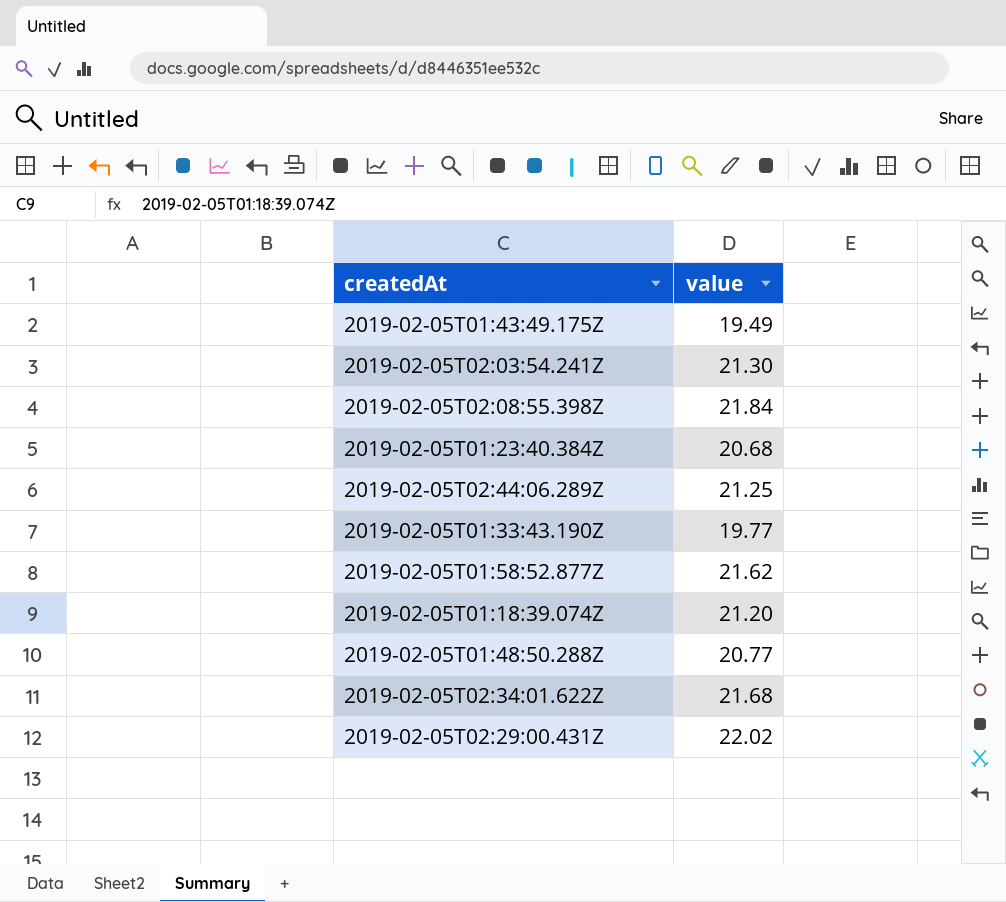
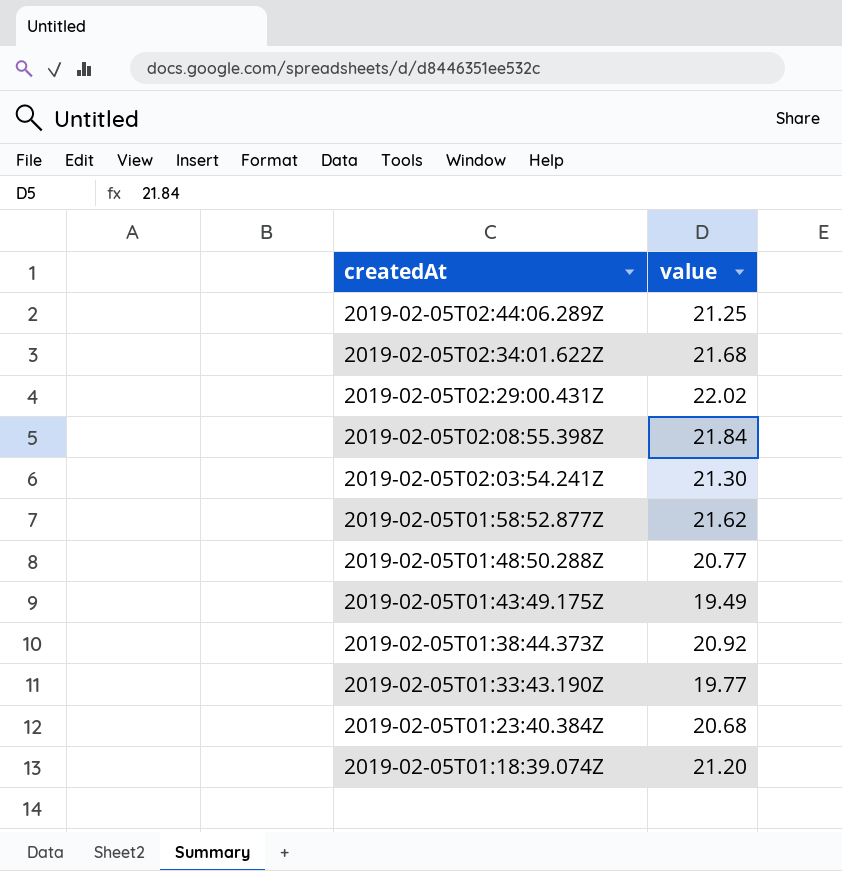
row order: none -> createdAt descending
row 2019-02-05T01:38:44.373Z: none -> 20.92

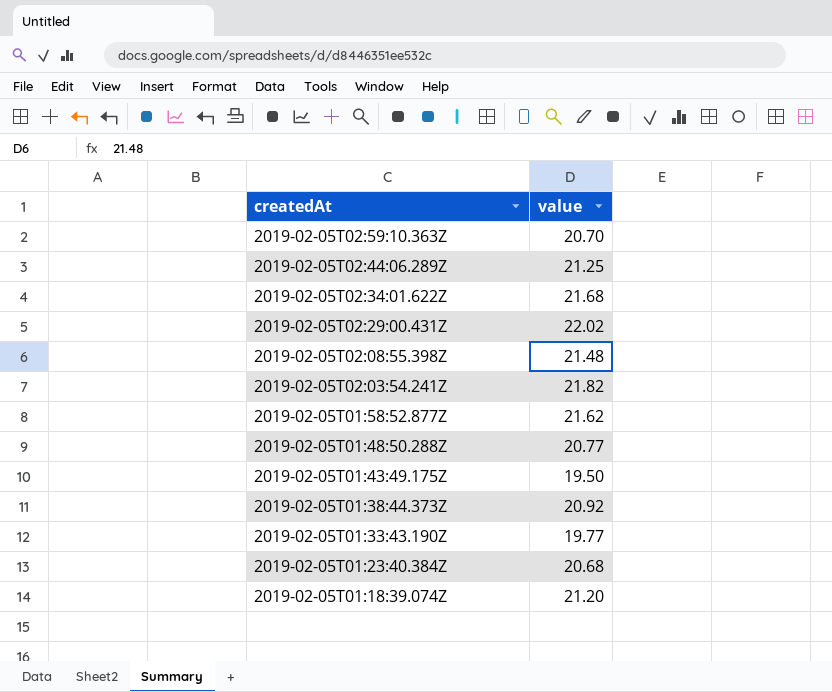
row 2019-02-05T02:59:10.363Z: none -> 20.70
2019-02-05T02:08:55.398Z | value: 21.84 -> 21.48
2019-02-05T02:03:54.241Z | value: 21.30 -> 21.82
2019-02-05T01:43:49.175Z | value: 19.49 -> 19.50

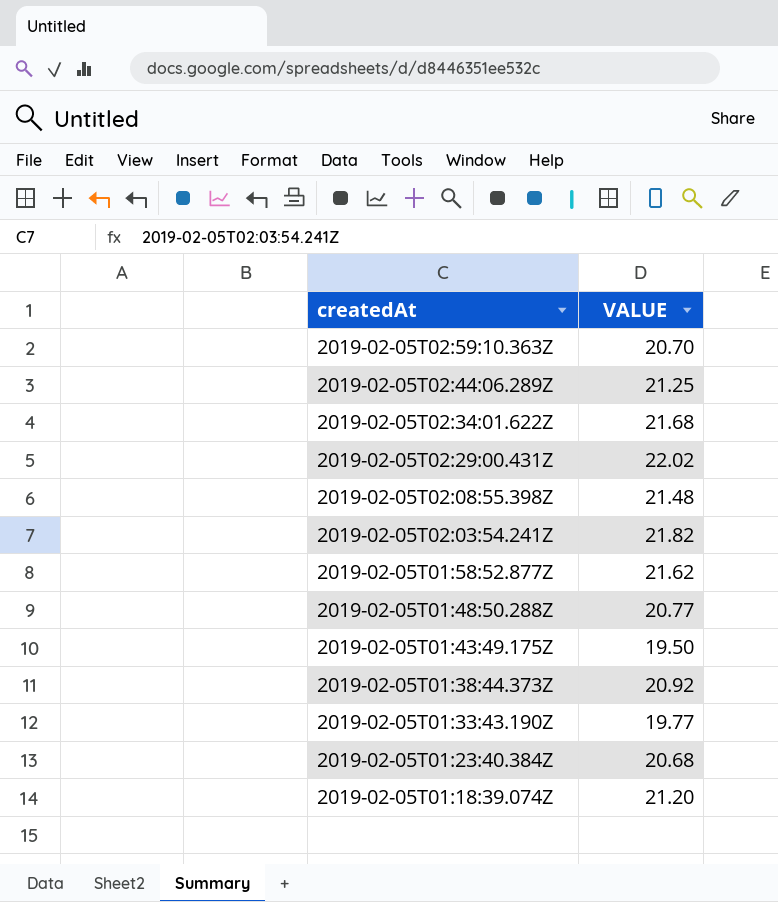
column name: value -> VALUE

